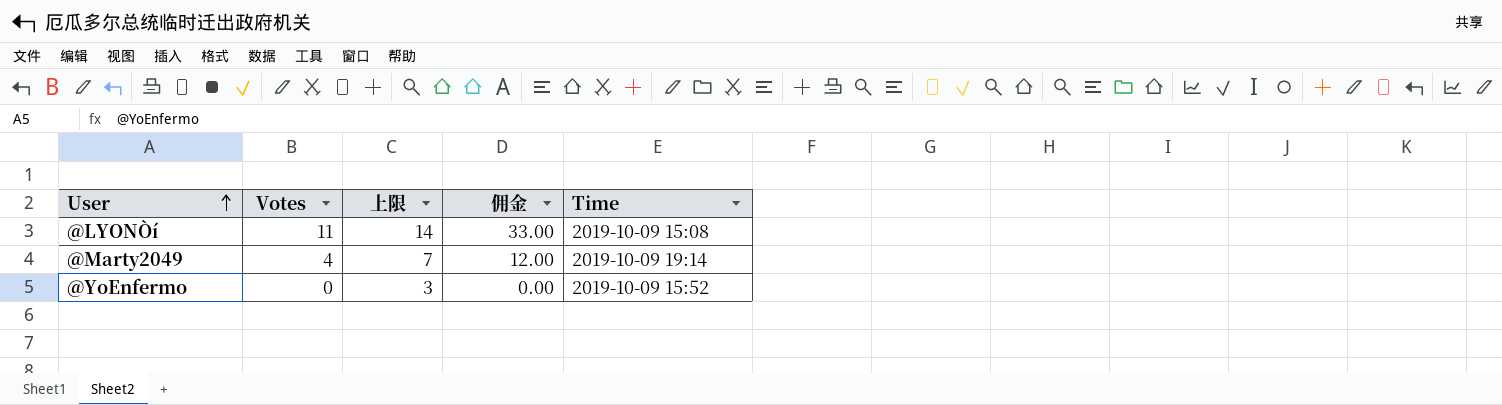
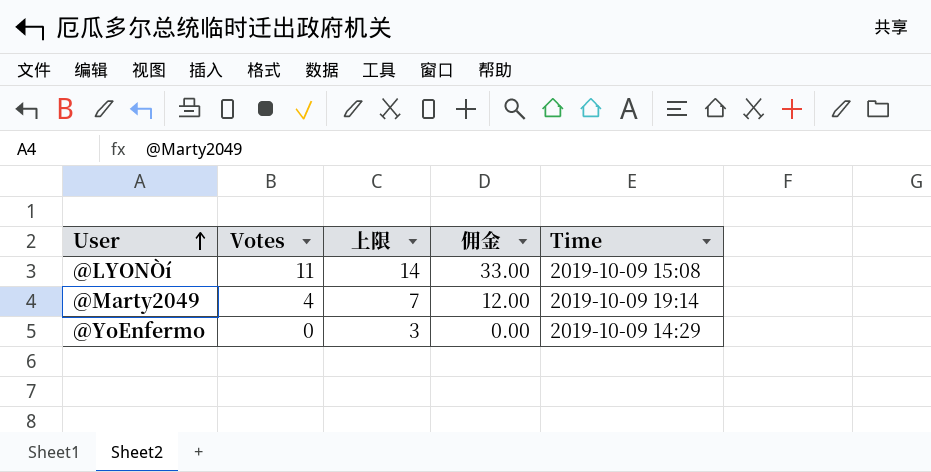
@YoEnfermo | Time: 2019-10-09 15:52 -> 2019-10-09 14:29

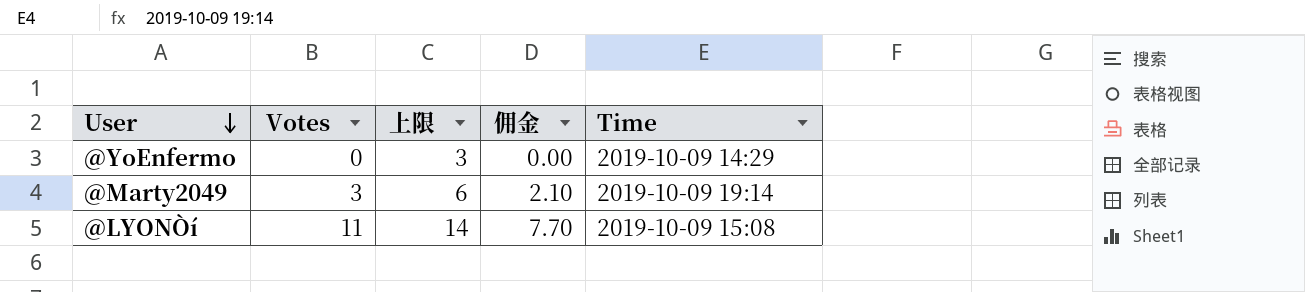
row order: User ascending -> User descending
column 佣金 | formula: [Votes] * 3 -> [Votes] * 0.7
@Marty2049 | Votes: 4 -> 3
@Marty2049 | 上限: 7 -> 6

